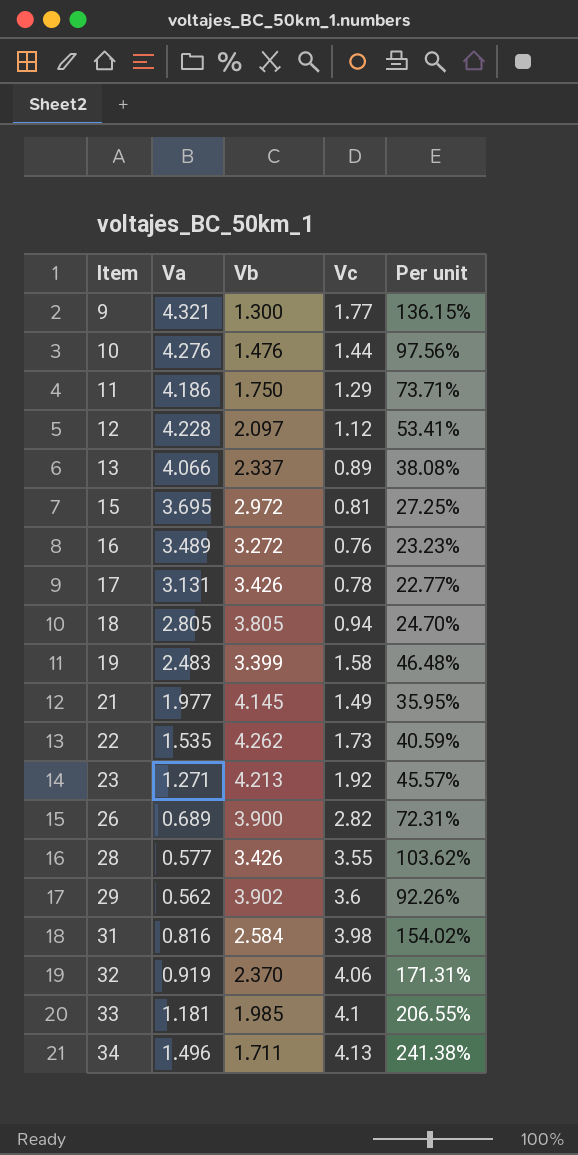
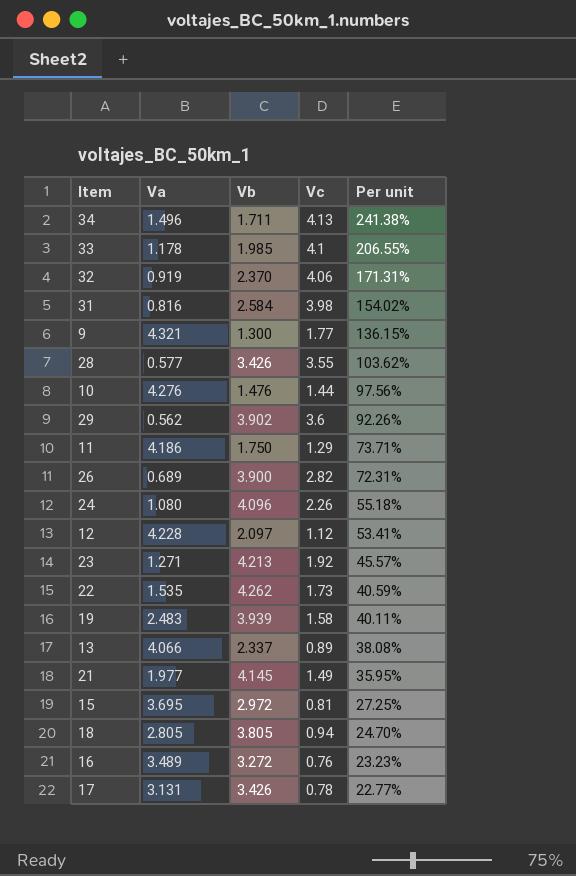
row order: Item ascending -> Per unit descending
33 | Va: 1.181 -> 1.178
row 24: none -> 1.080 | 4.096 | 2.26 | 55.18%
19 | Vb: 3.399 -> 3.939
19 | Per unit: 46.48% -> 40.11%

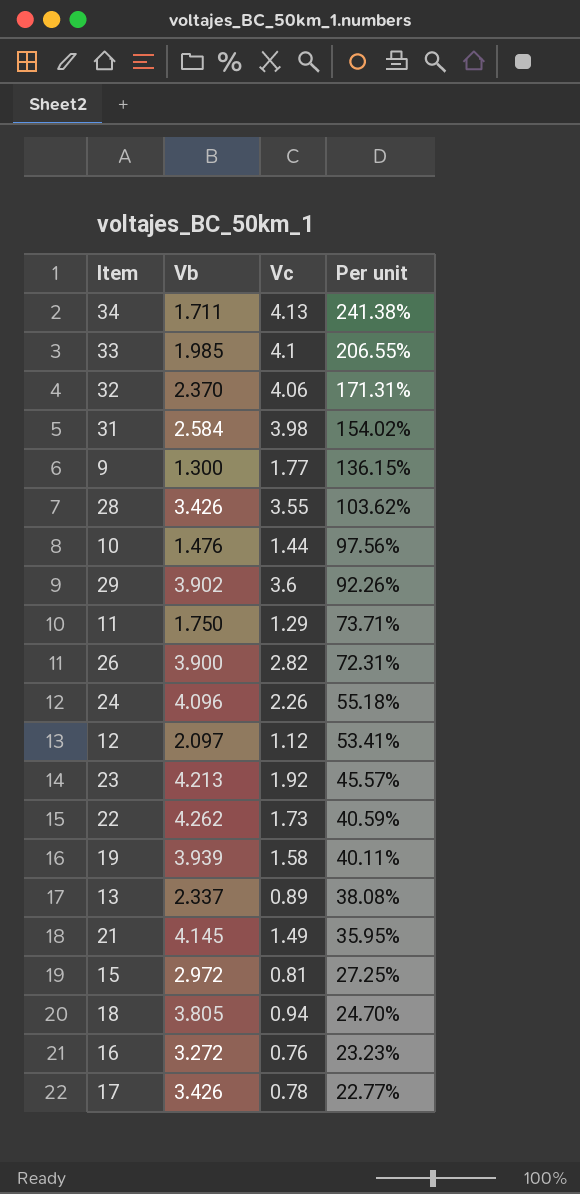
column Va | position: 2 -> none

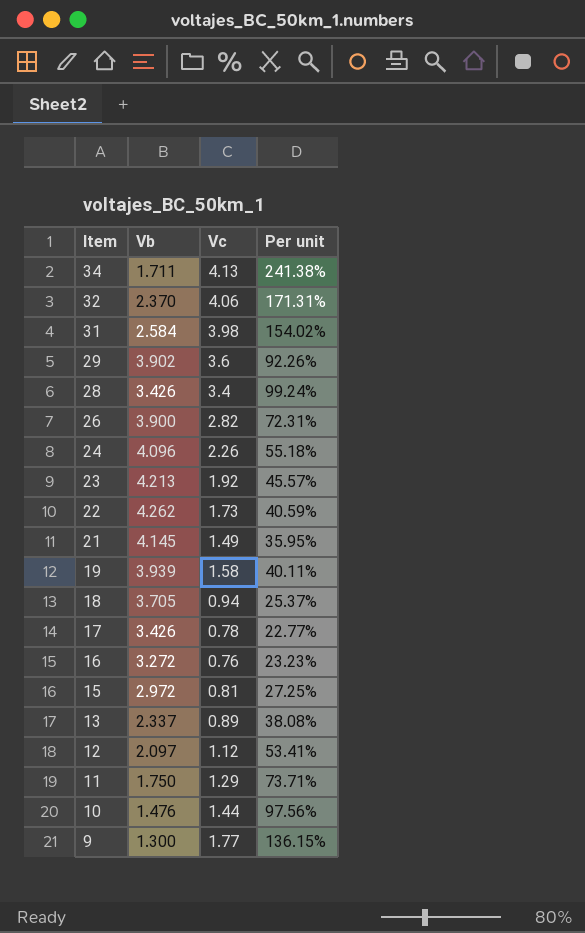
row order: Per unit descending -> Item descending
row 33: 1.985 | 4.1 | 206.55% -> none
28 | Vc: 3.55 -> 3.4
28 | Per unit: 103.62% -> 99.24%
18 | Vb: 3.805 -> 3.705
18 | Per unit: 24.70% -> 25.37%

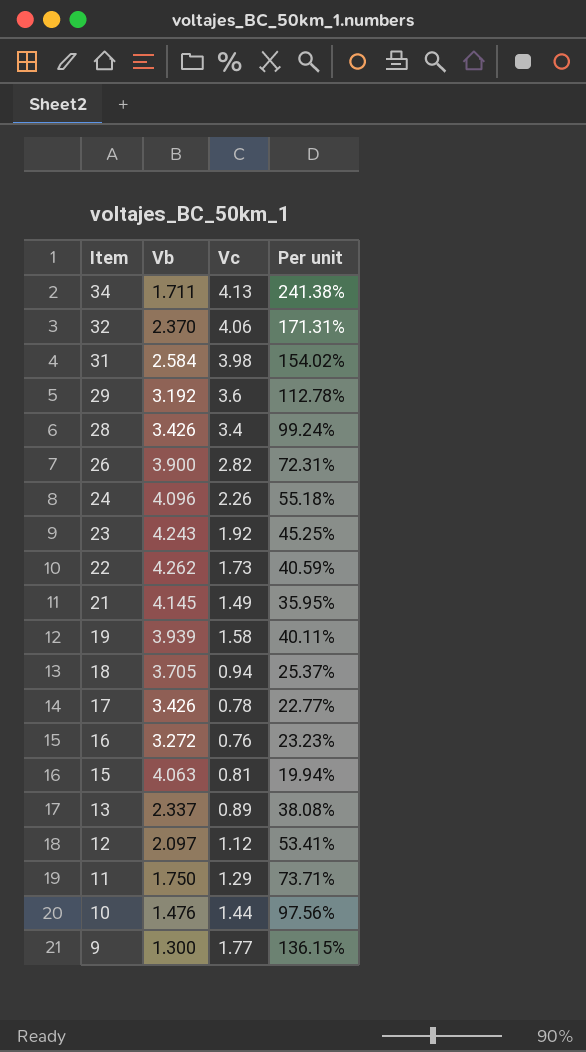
29 | Vb: 3.902 -> 3.192
29 | Per unit: 92.26% -> 112.78%
23 | Vb: 4.213 -> 4.243
23 | Per unit: 45.57% -> 45.25%
15 | Vb: 2.972 -> 4.063
15 | Per unit: 27.25% -> 19.94%

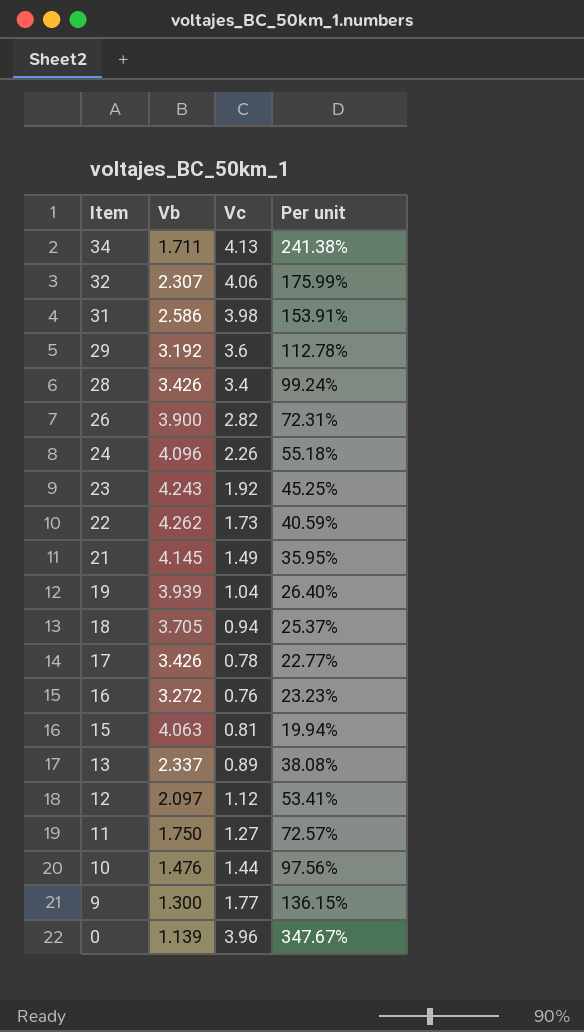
32 | Vb: 2.370 -> 2.307
32 | Per unit: 171.31% -> 175.99%
31 | Vb: 2.584 -> 2.586
31 | Per unit: 154.02% -> 153.91%
19 | Vc: 1.58 -> 1.04
19 | Per unit: 40.11% -> 26.40%
11 | Vc: 1.29 -> 1.27
11 | Per unit: 73.71% -> 72.57%
row 0: none -> 1.139 | 3.96 | 347.67%

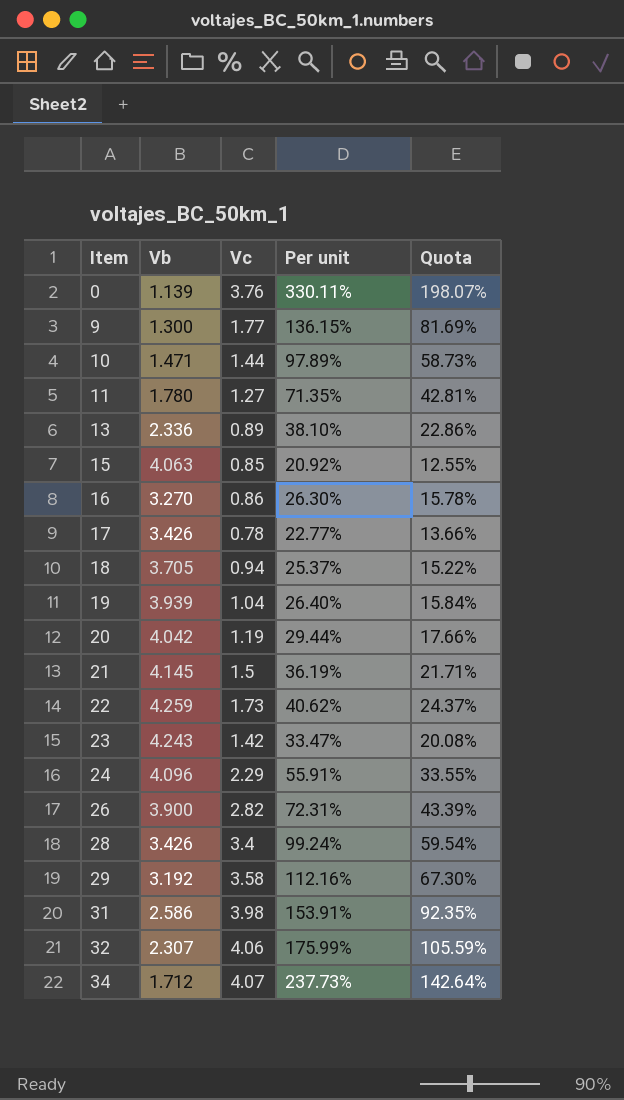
row order: Item descending -> Item ascending
column Quota | formula: none -> [Per unit] * 0.6
row 12: 2.097 | 1.12 | 53.41% -> none
0 | Vc: 3.96 -> 3.76
0 | Per unit: 347.67% -> 330.11%
10 | Vb: 1.476 -> 1.471
10 | Per unit: 97.56% -> 97.89%
11 | Vb: 1.750 -> 1.780
11 | Per unit: 72.57% -> 71.35%
13 | Vb: 2.337 -> 2.336
13 | Per unit: 38.08% -> 38.10%
15 | Vc: 0.81 -> 0.85
15 | Per unit: 19.94% -> 20.92%
16 | Vb: 3.272 -> 3.270
16 | Vc: 0.76 -> 0.86
16 | Per unit: 23.23% -> 26.30%
row 20: none -> 4.042 | 1.19 | 29.44% | 17.66%
21 | Vc: 1.49 -> 1.5
21 | Per unit: 35.95% -> 36.19%
22 | Vb: 4.262 -> 4.259
22 | Per unit: 40.59% -> 40.62%
23 | Vc: 1.92 -> 1.42
23 | Per unit: 45.25% -> 33.47%
24 | Vc: 2.26 -> 2.29
24 | Per unit: 55.18% -> 55.91%
29 | Vc: 3.6 -> 3.58
29 | Per unit: 112.78% -> 112.16%
34 | Vb: 1.711 -> 1.712
34 | Vc: 4.13 -> 4.07
34 | Per unit: 241.38% -> 237.73%

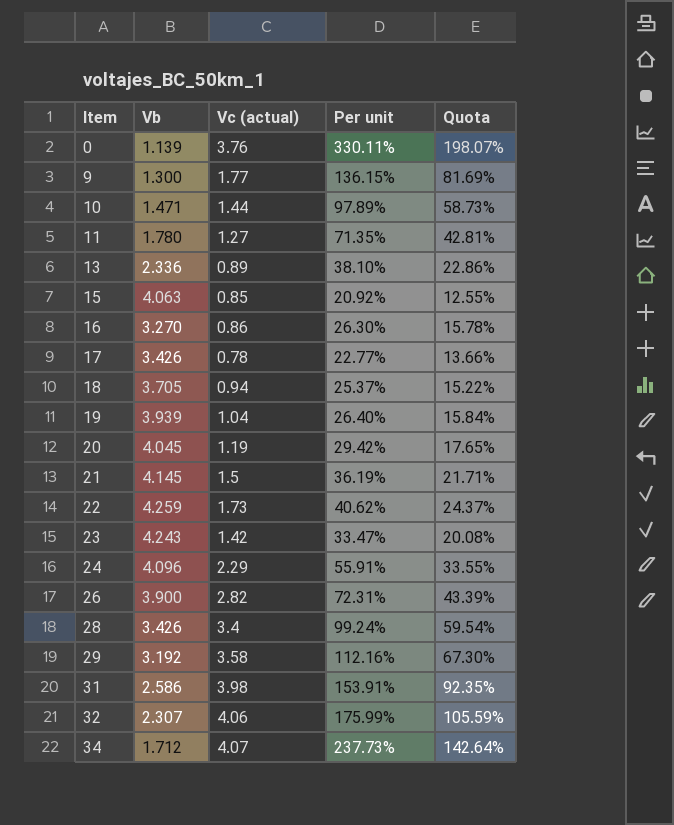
column name: Vc -> Vc (actual)
20 | Vb: 4.042 -> 4.045
20 | Per unit: 29.44% -> 29.42%
20 | Quota: 17.66% -> 17.65%

